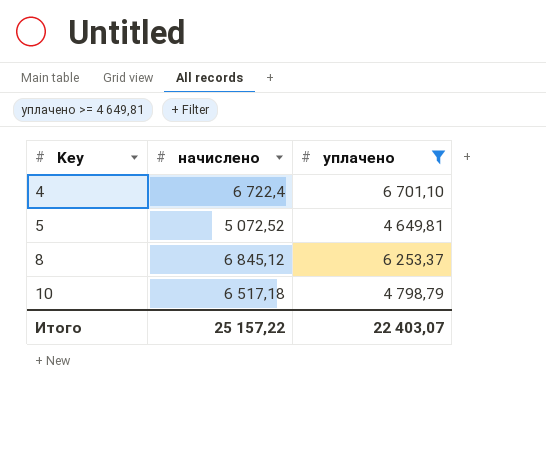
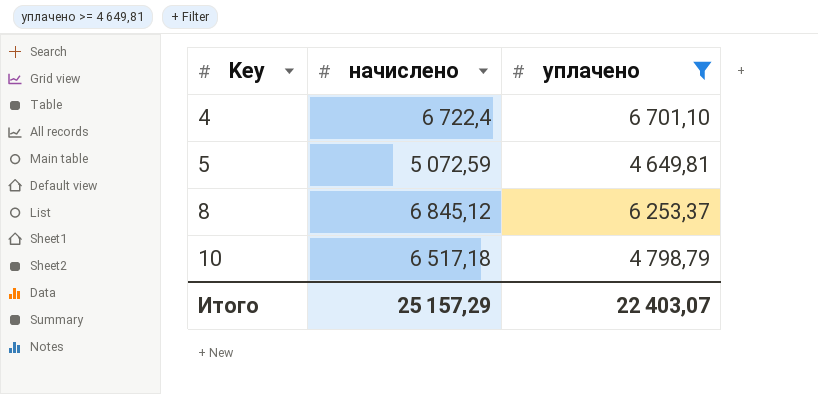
5 | начислено: 5 072,52 -> 5 072,59
Итого | начислено: 25 157,22 -> 25 157,29

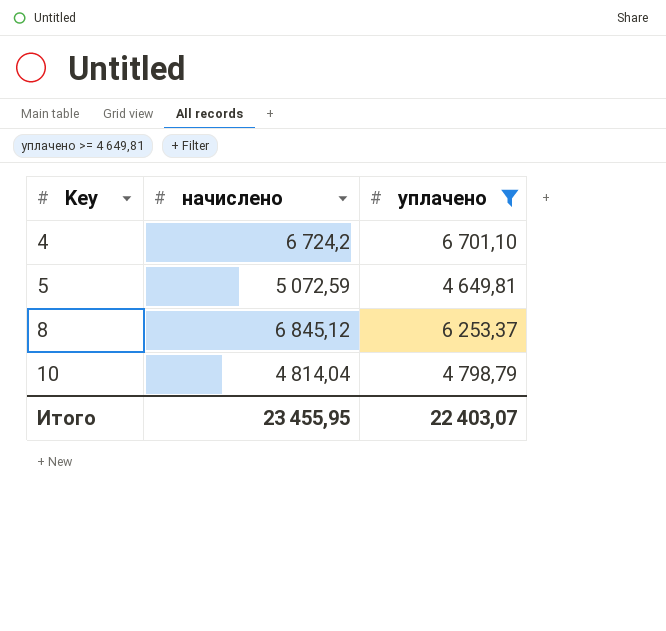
4 | начислено: 6 722,4 -> 6 724,2
10 | начислено: 6 517,18 -> 4 814,04
Итого | начислено: 25 157,29 -> 23 455,95

